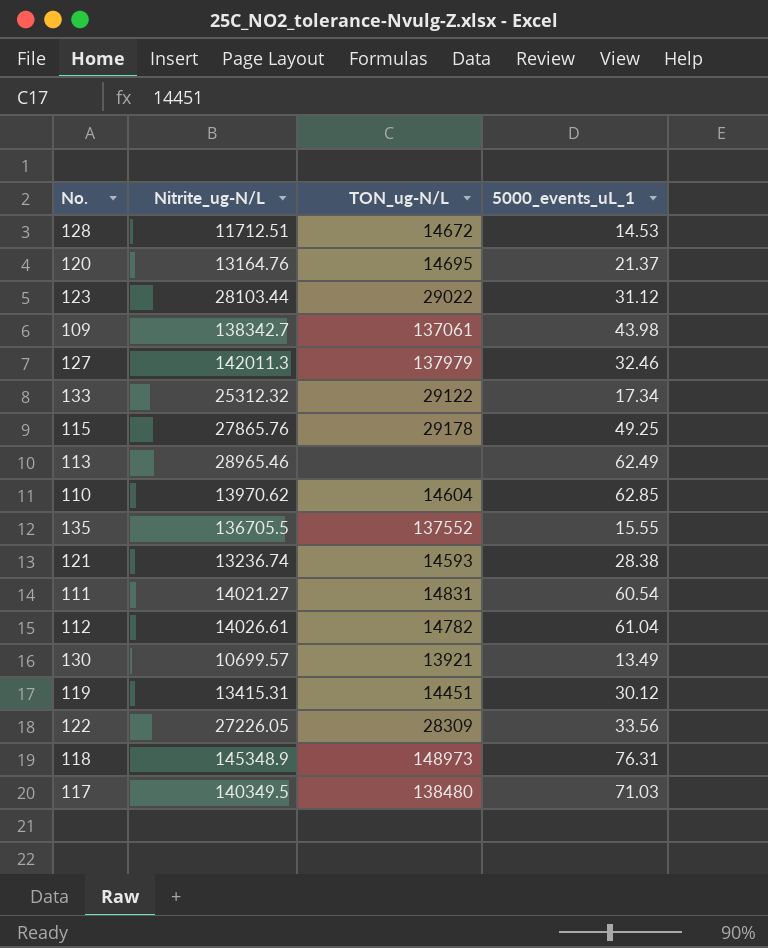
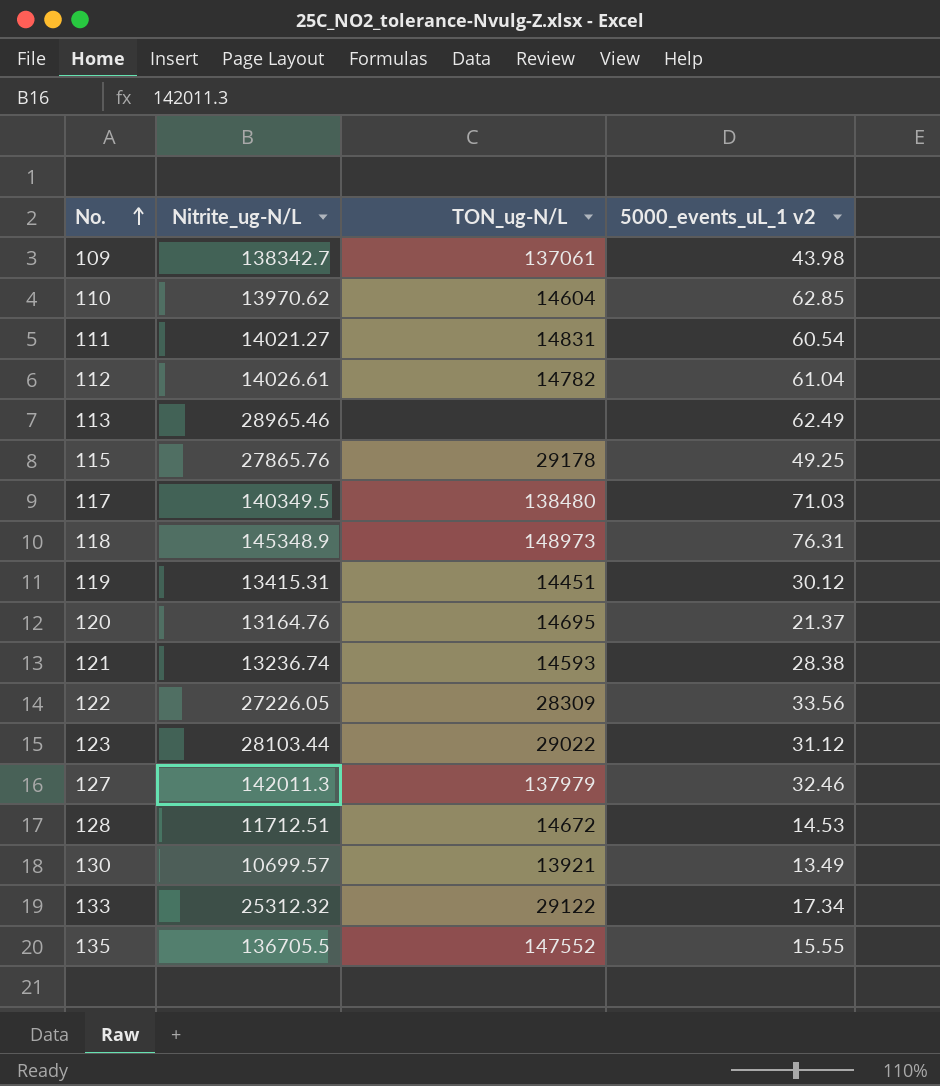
row order: none -> No. ascending
column name: 5000_events_uL_1 -> 5000_events_uL_1 v2
135 | TON_ug-N/L: 137552 -> 147552

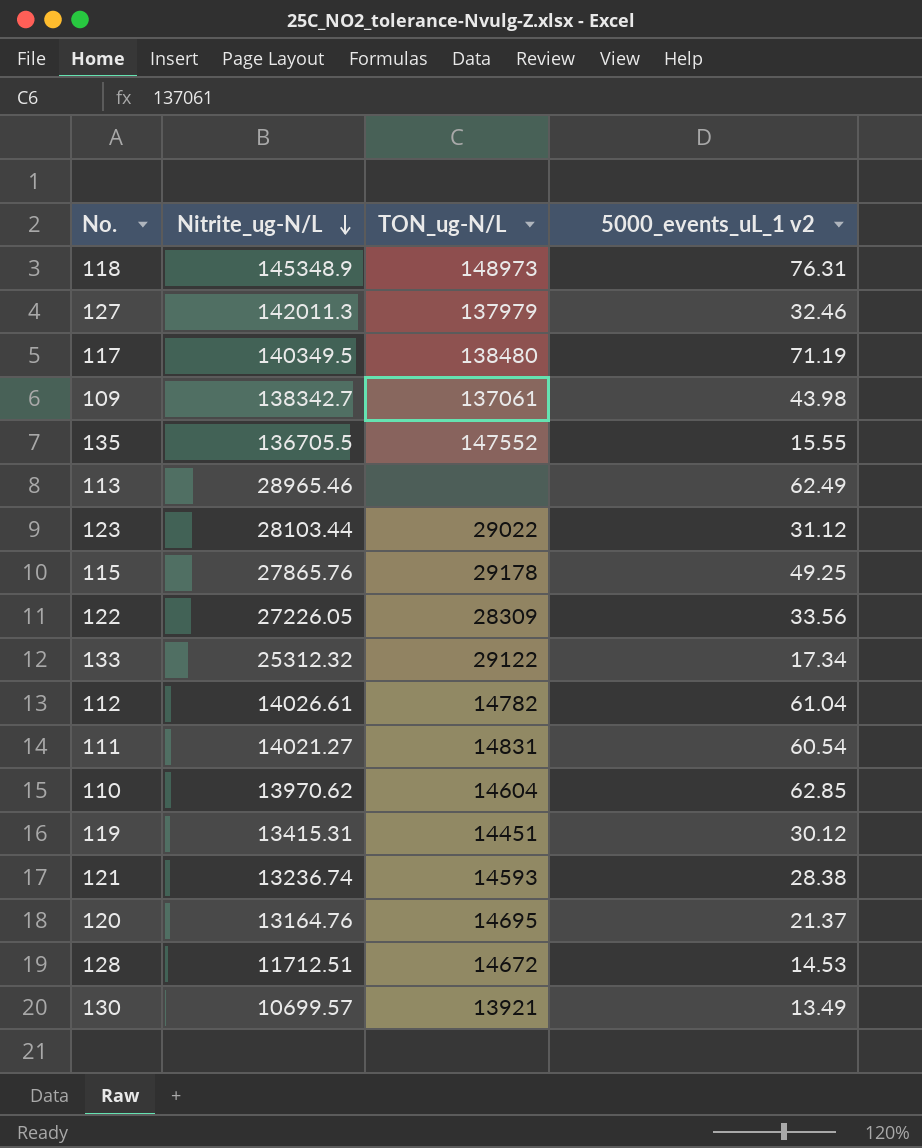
row order: No. ascending -> Nitrite_ug-N/L descending
117 | 5000_events_uL_1 v2: 71.03 -> 71.19

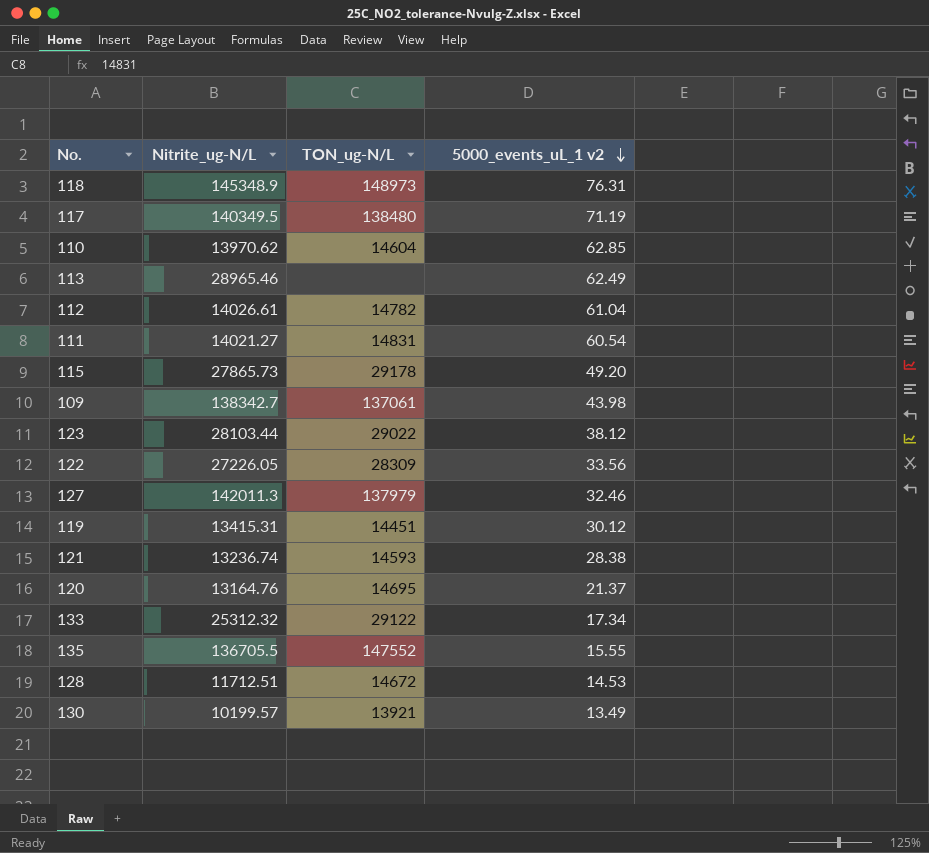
row order: Nitrite_ug-N/L descending -> 5000_events_uL_1 v2 descending
115 | Nitrite_ug-N/L: 27865.76 -> 27865.73
115 | 5000_events_uL_1 v2: 49.25 -> 49.20
123 | 5000_events_uL_1 v2: 31.12 -> 38.12
130 | Nitrite_ug-N/L: 10699.57 -> 10199.57

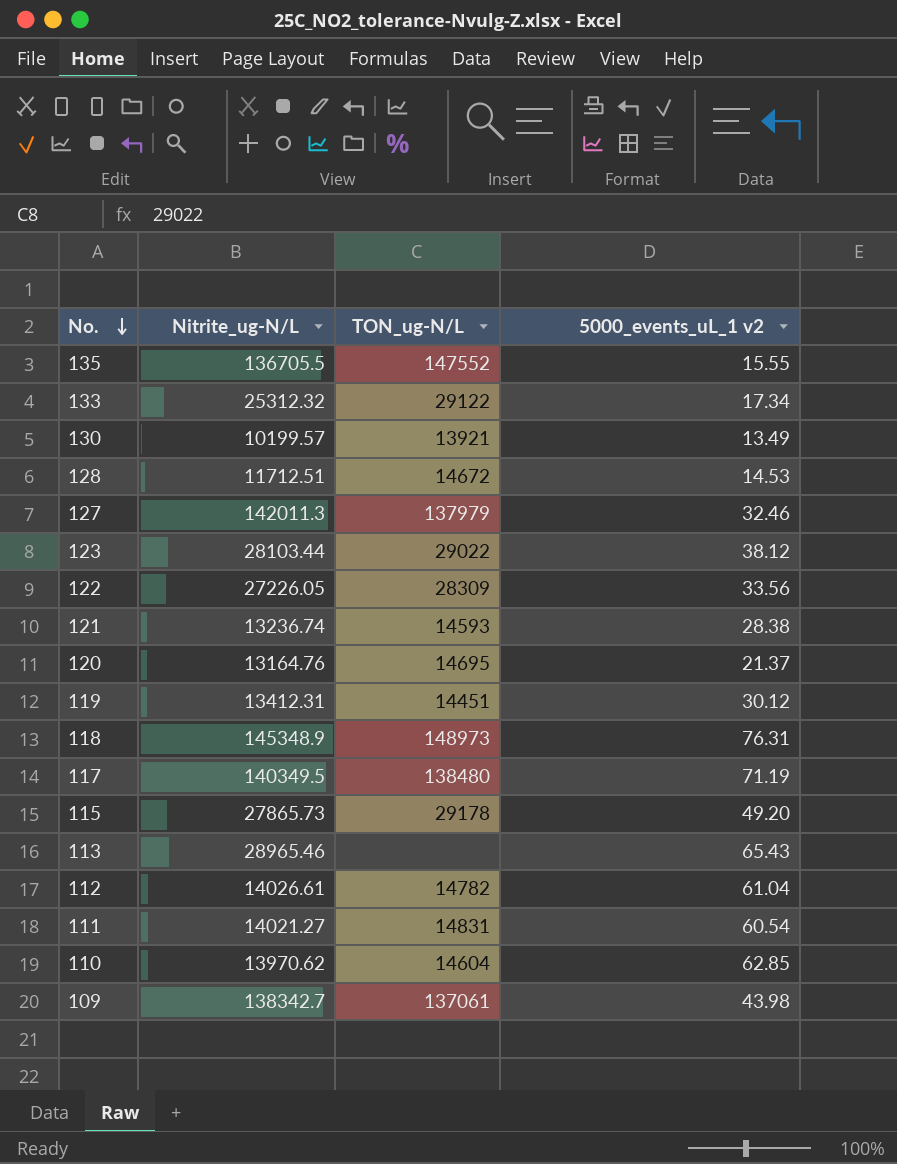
row order: 5000_events_uL_1 v2 descending -> No. descending
119 | Nitrite_ug-N/L: 13415.31 -> 13412.31
113 | 5000_events_uL_1 v2: 62.49 -> 65.43

